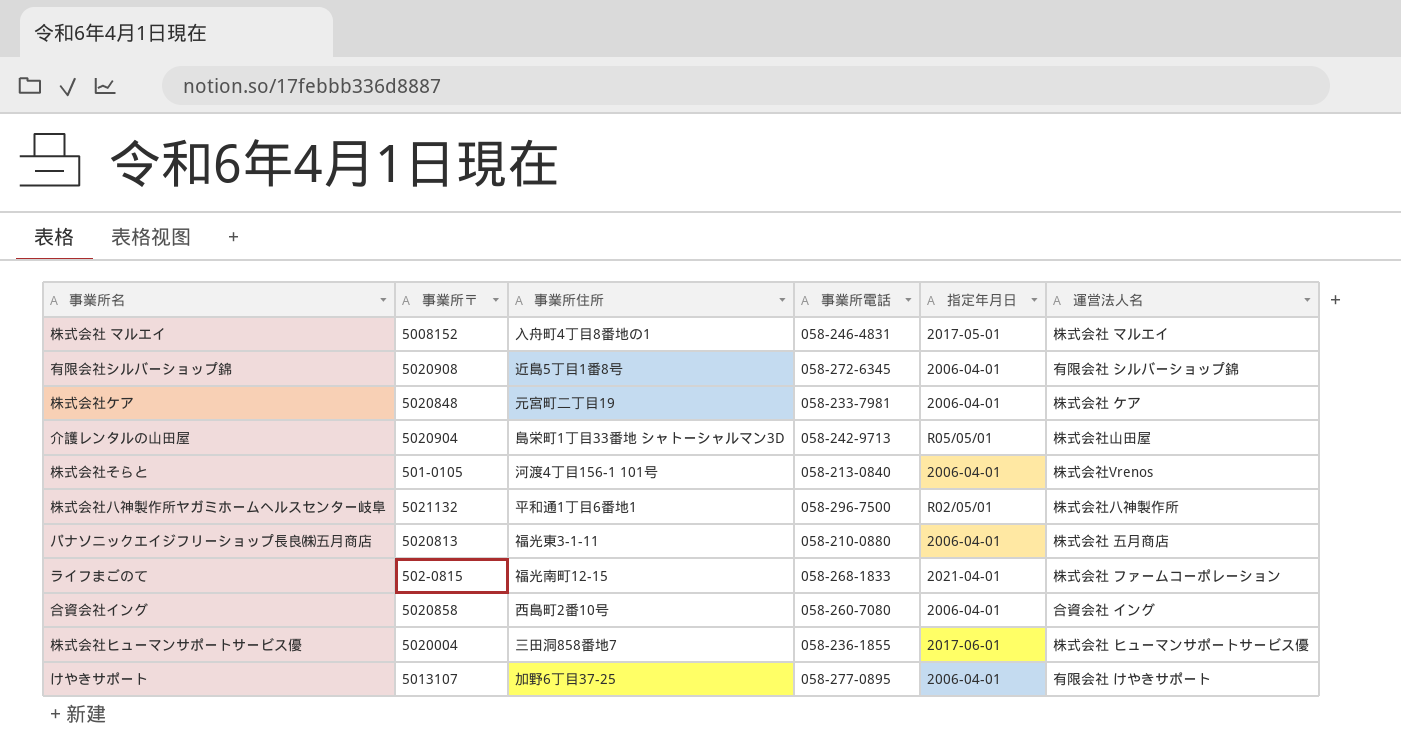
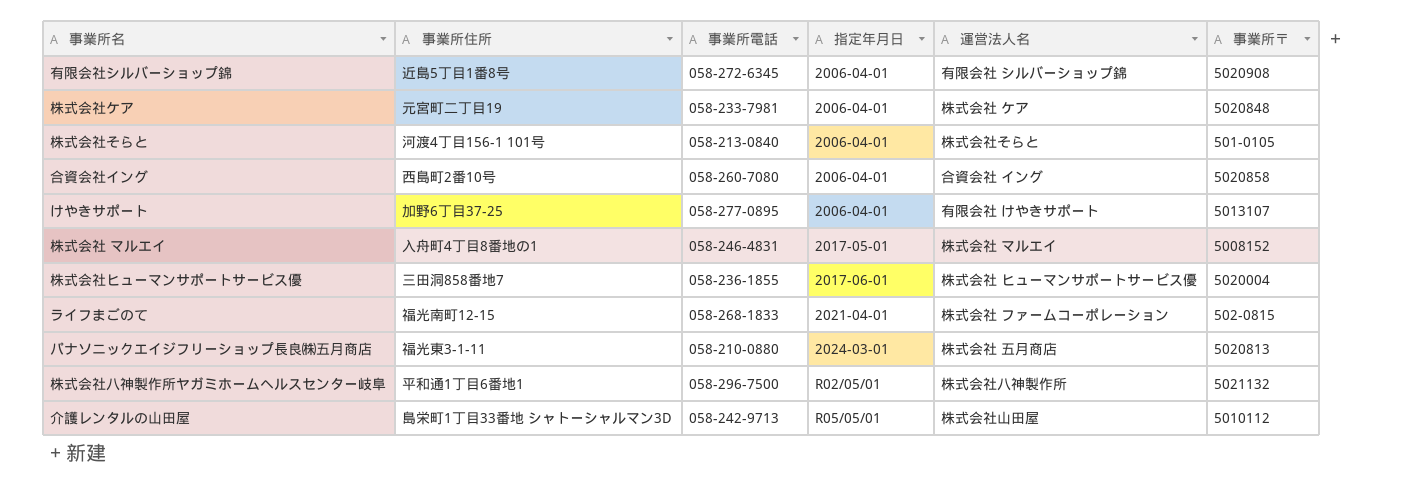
row order: none -> 指定年月日 ascending
column 事業所〒 | position: 2 -> 6
株式会社そらと | 運営法人名: 株式会社Vrenos -> 株式会社そらと
パナソニックエイジフリーショップ長良㈱五月商店 | 指定年月日: 2006-04-01 -> 2024-03-01
介護レンタルの山田屋 | 事業所〒: 5020904 -> 5010112

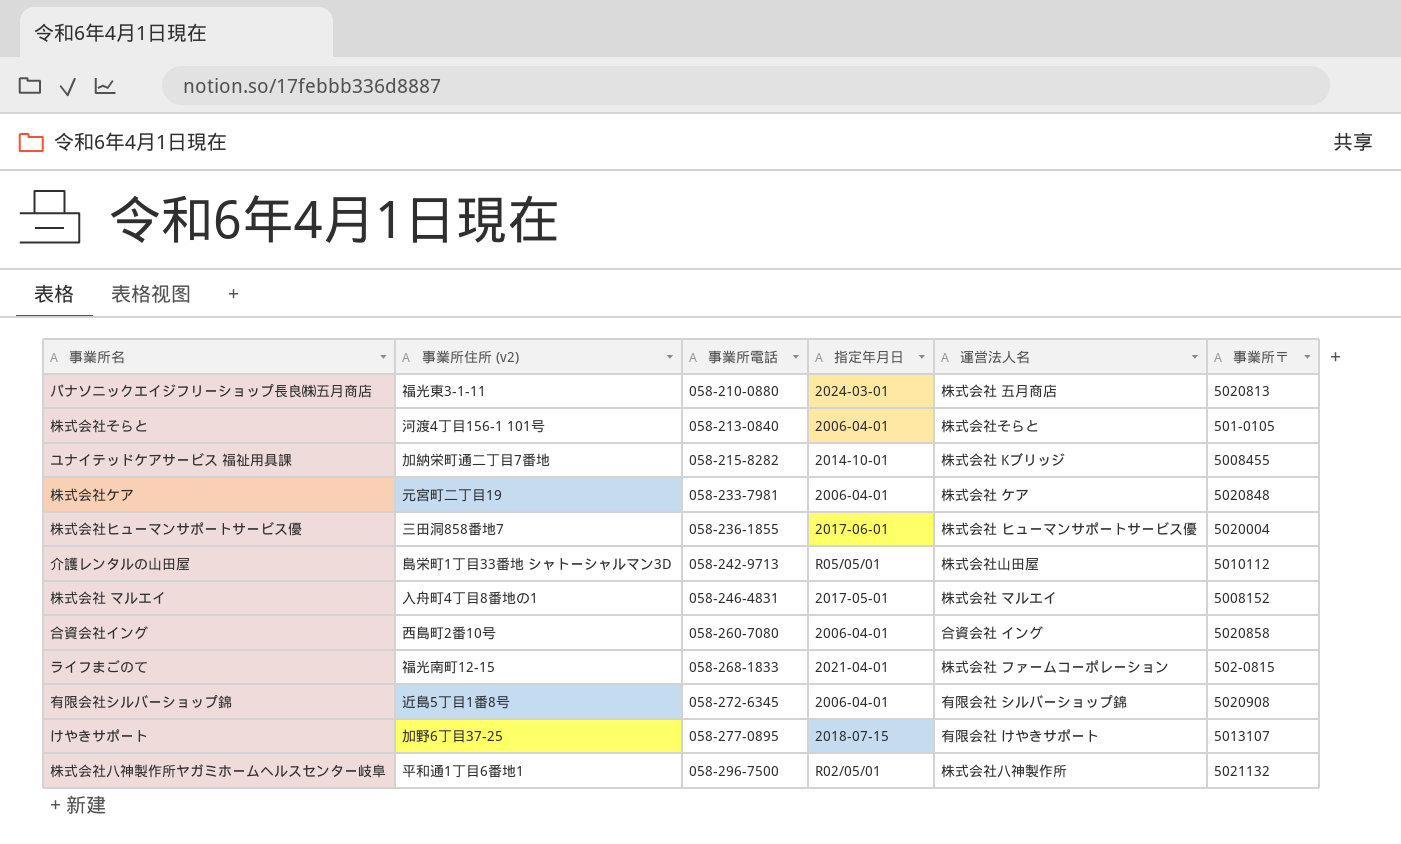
row order: 指定年月日 ascending -> 事業所電話 ascending
column name: 事業所住所 -> 事業所住所 (v2)
row ユナイテッドケアサービス 福祉用具課: none -> 加納栄町通二丁目7番地 | 058-215-8282 | 2014-10-01 | 株式会社 Kブリッジ | 5008455
けやきサポート | 指定年月日: 2006-04-01 -> 2018-07-15

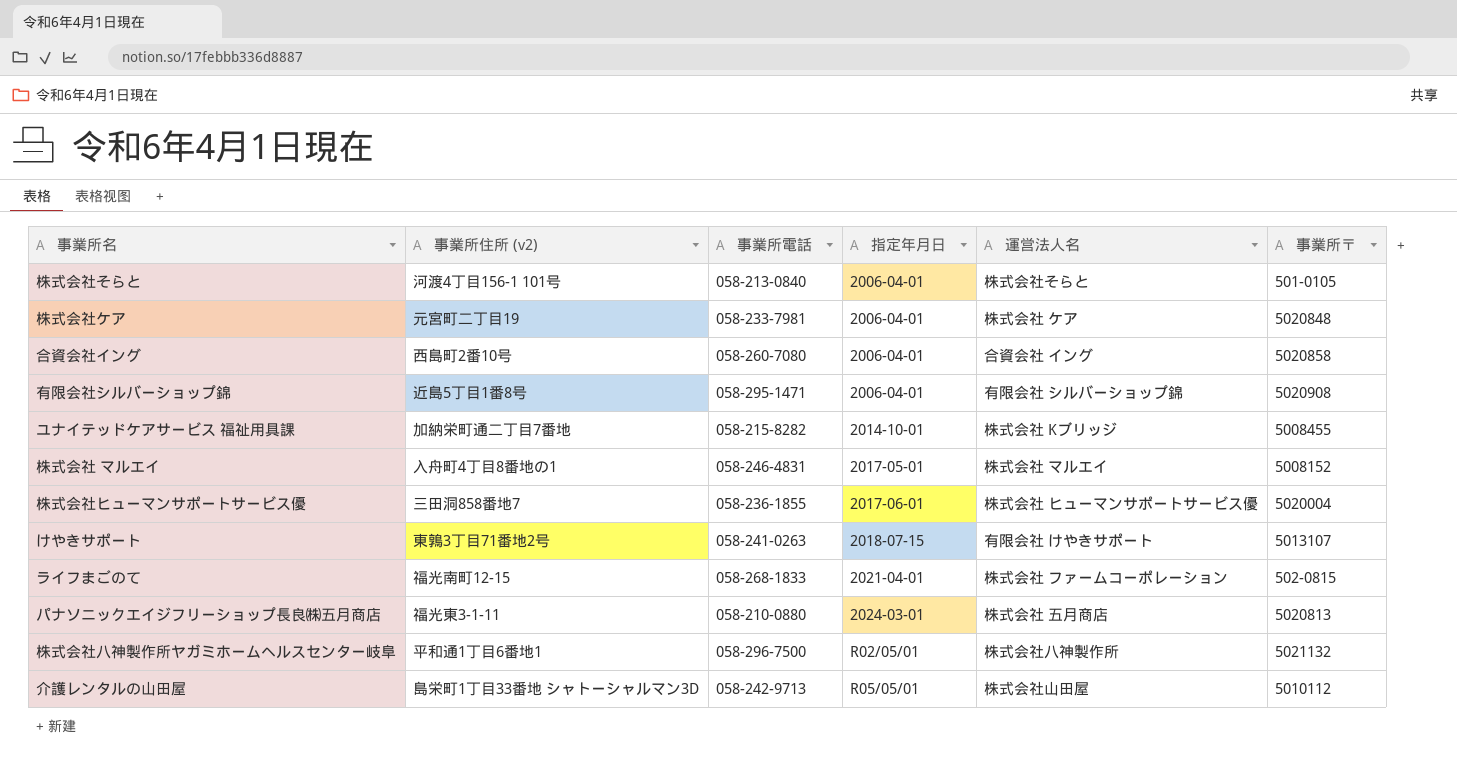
row order: 事業所電話 ascending -> 指定年月日 ascending
有限会社シルバーショップ錦 | 事業所電話: 058-272-6345 -> 058-295-1471
けやきサポート | 事業所住所 (v2): 加野6丁目37-25 -> 東鶉3丁目71番地2号
けやきサポート | 事業所電話: 058-277-0895 -> 058-241-0263

